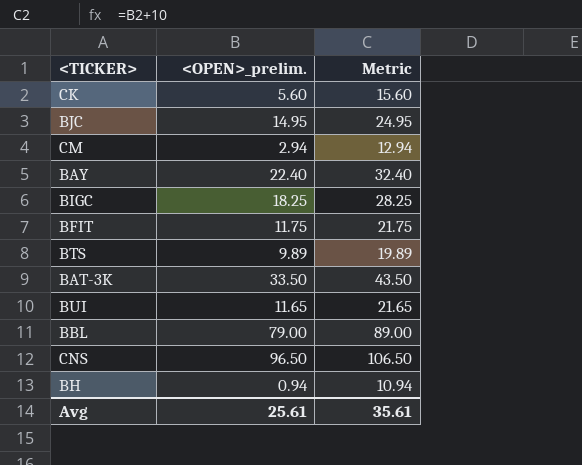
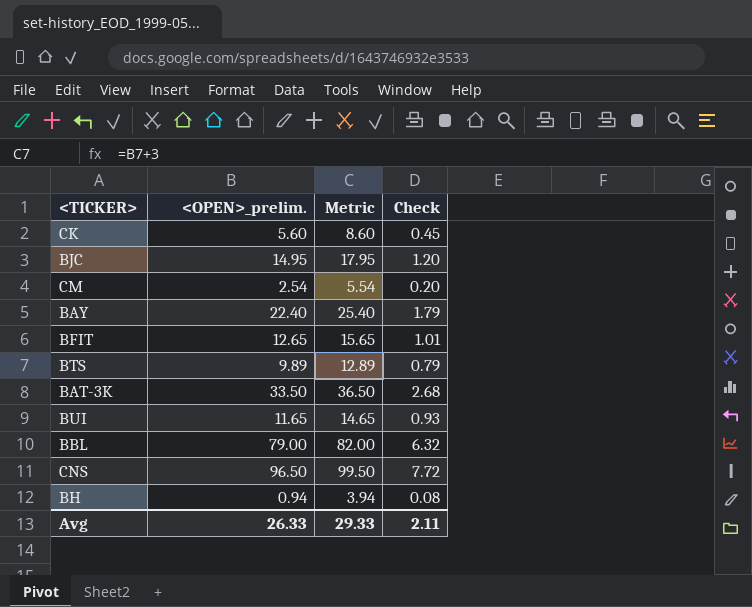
column Metric | formula: [<OPEN>_prelim.] + 10 -> [<OPEN>_prelim.] + 3
column Check | formula: none -> [<OPEN>_prelim.] * 0.08
row BIGC: 18.25 | 28.25 -> none
CM | <OPEN>_prelim.: 2.94 -> 2.54
BFIT | <OPEN>_prelim.: 11.75 -> 12.65
Avg | <OPEN>_prelim.: 25.61 -> 26.33
Avg | Metric: 35.61 -> 29.33

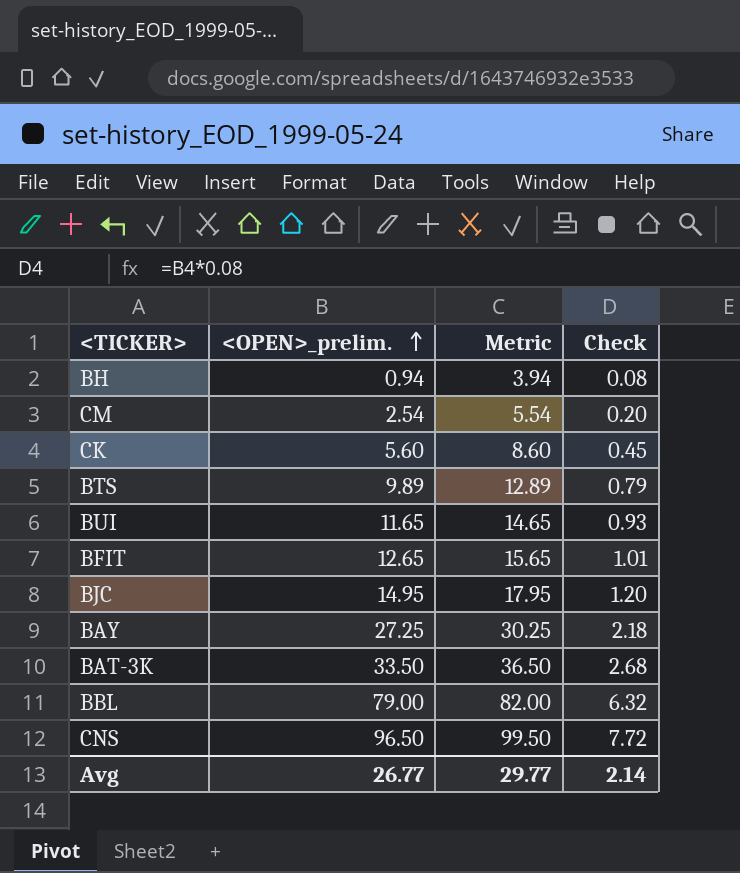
row order: none -> <OPEN>_prelim. ascending
BAY | <OPEN>_prelim.: 22.40 -> 27.25
BAY | Metric: 25.40 -> 30.25
BAY | Check: 1.79 -> 2.18
Avg | <OPEN>_prelim.: 26.33 -> 26.77
Avg | Metric: 29.33 -> 29.77
Avg | Check: 2.11 -> 2.14

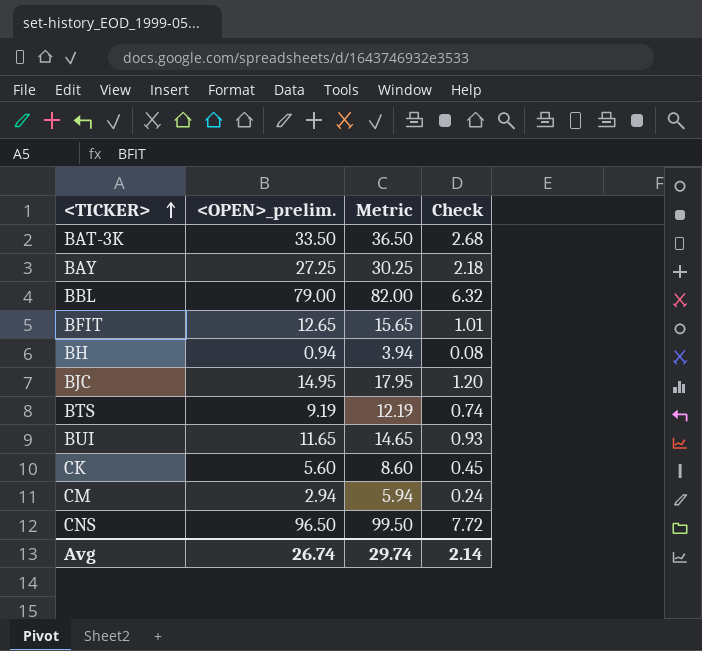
row order: <OPEN>_prelim. ascending -> <TICKER> ascending
BTS | <OPEN>_prelim.: 9.89 -> 9.19
BTS | Metric: 12.89 -> 12.19
BTS | Check: 0.79 -> 0.74
CM | <OPEN>_prelim.: 2.54 -> 2.94
CM | Metric: 5.54 -> 5.94
CM | Check: 0.20 -> 0.24
Avg | <OPEN>_prelim.: 26.77 -> 26.74
Avg | Metric: 29.77 -> 29.74

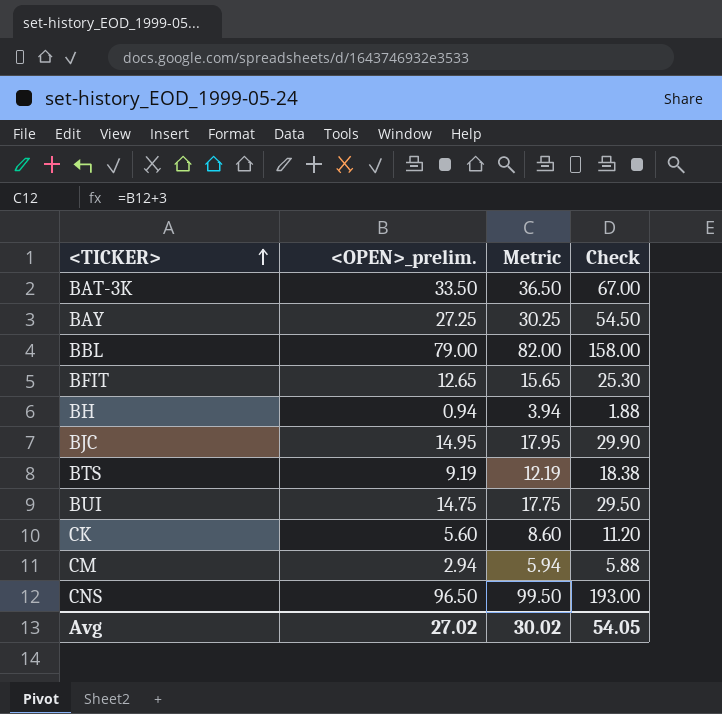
column Check | formula: [<OPEN>_prelim.] * 0.08 -> [<OPEN>_prelim.] * 2
BUI | <OPEN>_prelim.: 11.65 -> 14.75
BUI | Metric: 14.65 -> 17.75
Avg | <OPEN>_prelim.: 26.74 -> 27.02
Avg | Metric: 29.74 -> 30.02
Avg | Check: 2.14 -> 54.05

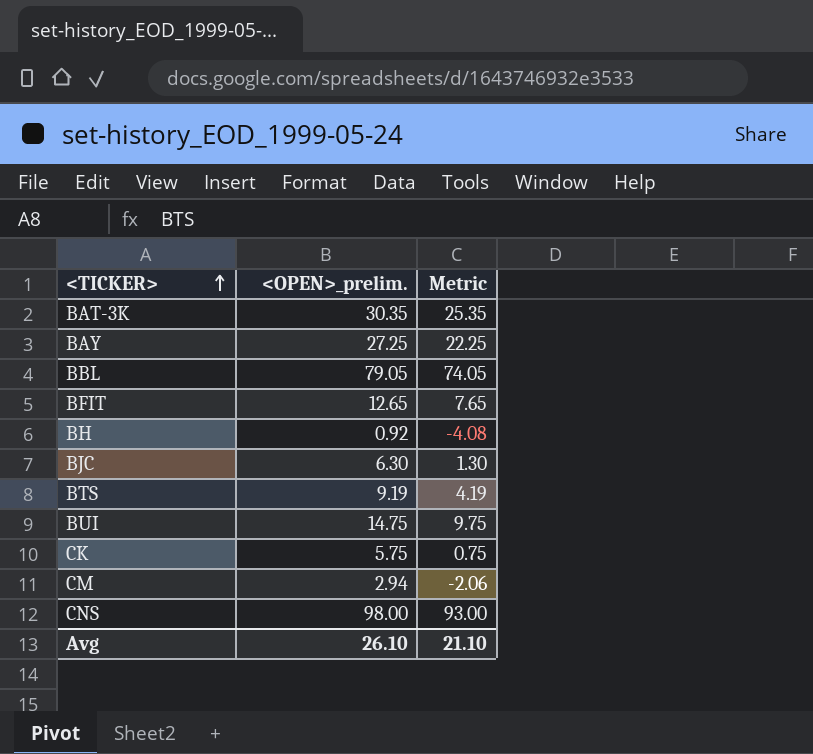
column Check | formula: [<OPEN>_prelim.] * 2 -> none
column Metric | formula: [<OPEN>_prelim.] + 3 -> [<OPEN>_prelim.] - 5
BAT-3K | <OPEN>_prelim.: 33.50 -> 30.35
BBL | <OPEN>_prelim.: 79.00 -> 79.05
BH | <OPEN>_prelim.: 0.94 -> 0.92
BJC | <OPEN>_prelim.: 14.95 -> 6.30
CK | <OPEN>_prelim.: 5.60 -> 5.75
CNS | <OPEN>_prelim.: 96.50 -> 98.00
Avg | <OPEN>_prelim.: 27.02 -> 26.10
Avg | Metric: 30.02 -> 21.10

